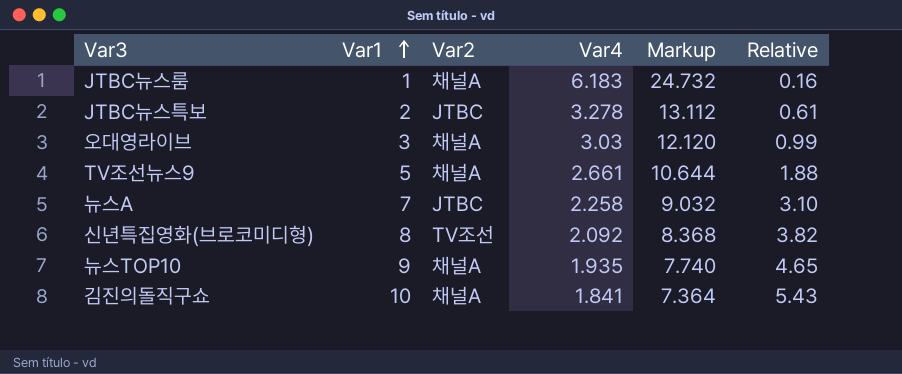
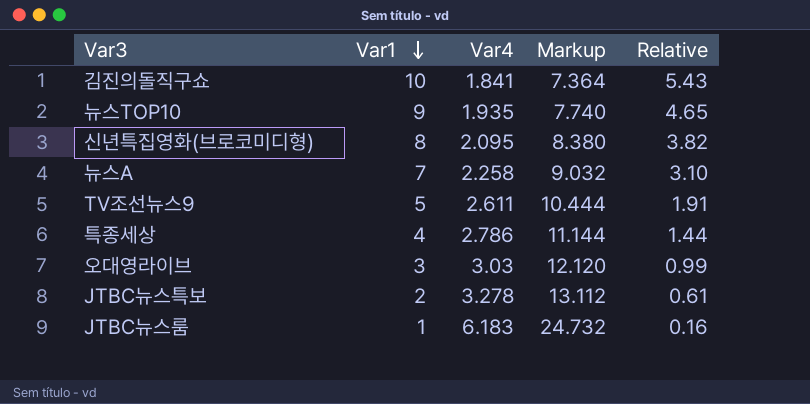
row order: Var1 ascending -> Var1 descending
column Var2 | position: 3 -> none
신년특집영화(브로코미디형) | Var4: 2.092 -> 2.095
신년특집영화(브로코미디형) | Markup: 8.368 -> 8.380
TV조선뉴스9 | Var4: 2.661 -> 2.611
TV조선뉴스9 | Markup: 10.644 -> 10.444
TV조선뉴스9 | Relative: 1.88 -> 1.91
row 특종세상: none -> 4 | 2.786 | 11.144 | 1.44

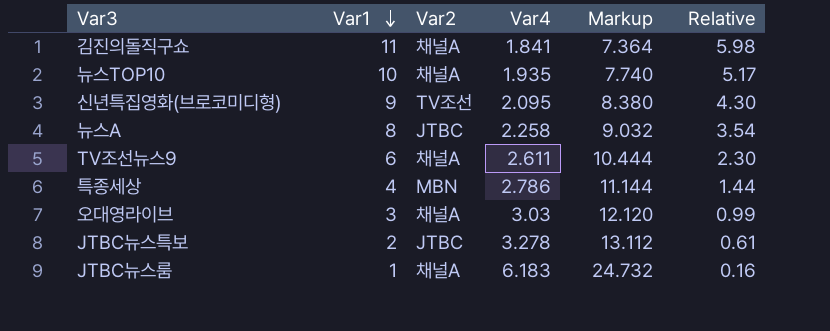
column Var2 | position: none -> 3
김진의돌직구쇼 | Var1: 10 -> 11
김진의돌직구쇼 | Relative: 5.43 -> 5.98
뉴스TOP10 | Var1: 9 -> 10
뉴스TOP10 | Relative: 4.65 -> 5.17
신년특집영화(브로코미디형) | Var1: 8 -> 9
신년특집영화(브로코미디형) | Relative: 3.82 -> 4.30
뉴스A | Var1: 7 -> 8
뉴스A | Relative: 3.10 -> 3.54
TV조선뉴스9 | Var1: 5 -> 6
TV조선뉴스9 | Relative: 1.91 -> 2.30

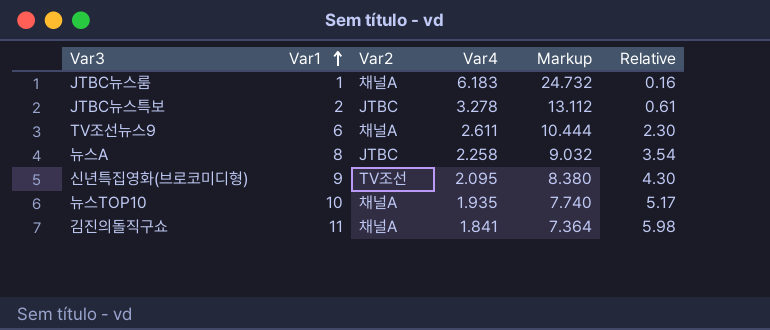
row order: Var1 descending -> Var1 ascending
row 특종세상: 4 | MBN | 2.786 | 11.144 | 1.44 -> none
row 오대영라이브: 3 | 채널A | 3.03 | 12.120 | 0.99 -> none

